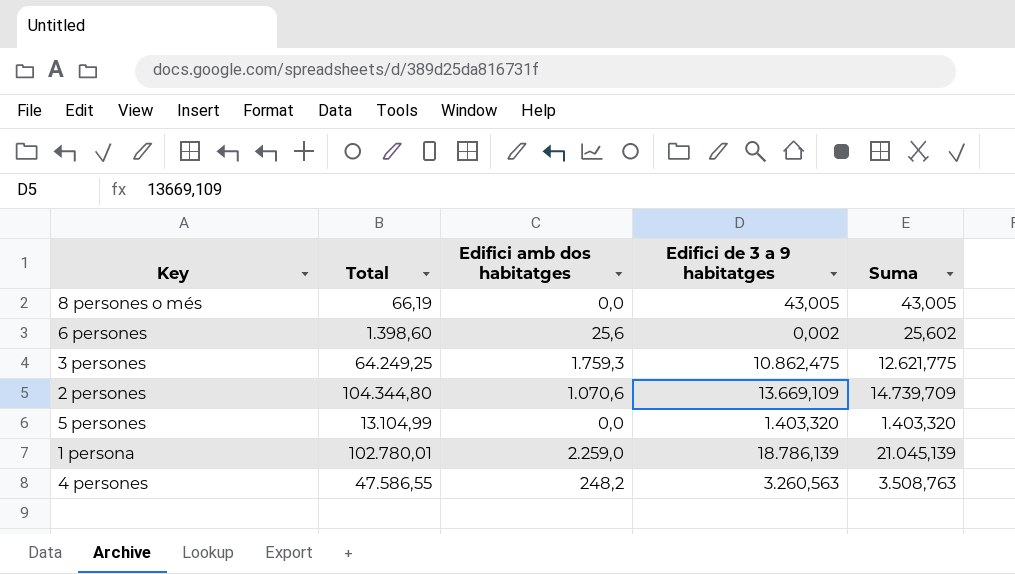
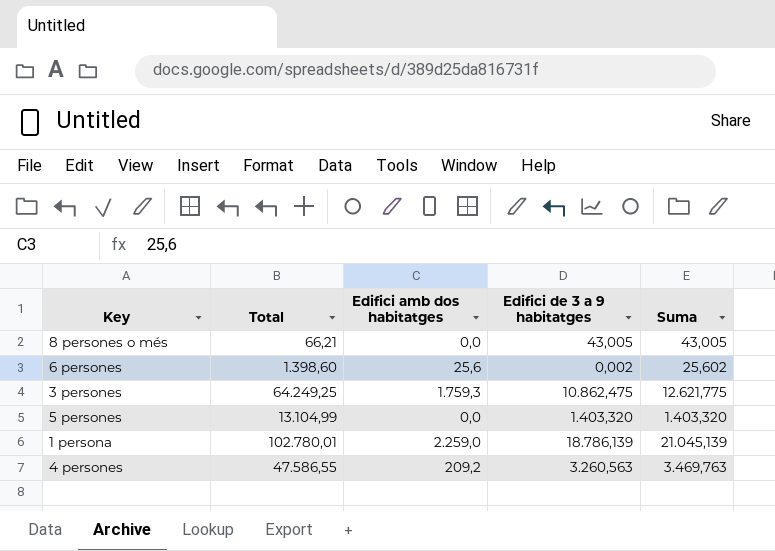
row 2 persones: 104.344,80 | 1.070,6 | 13.669,109 | 14.739,709 -> none
8 persones o més | Total: 66,19 -> 66,21
4 persones | Edifici amb dos habitatges: 248,2 -> 209,2
4 persones | Suma: 3.508,763 -> 3.469,763

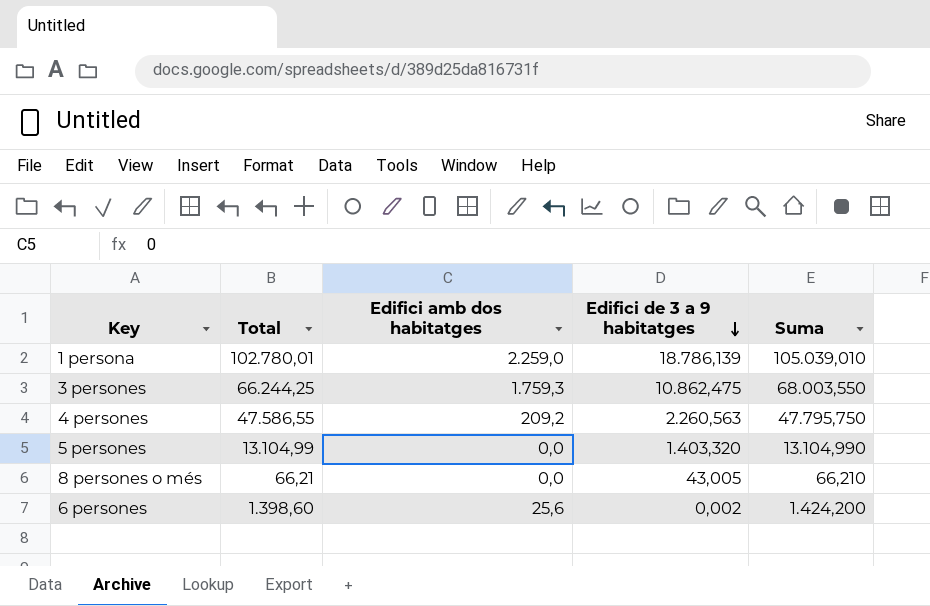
row order: none -> Edifici de 3 a 9 habitatges descending
column Suma | formula: [Edifici amb dos habitatges] + [Edifici de 3 a 9 habitatges] -> [Total] + [Edifici amb dos habitatges]
3 persones | Total: 64.249,25 -> 66.244,25
4 persones | Edifici de 3 a 9 habitatges: 3.260,563 -> 2.260,563

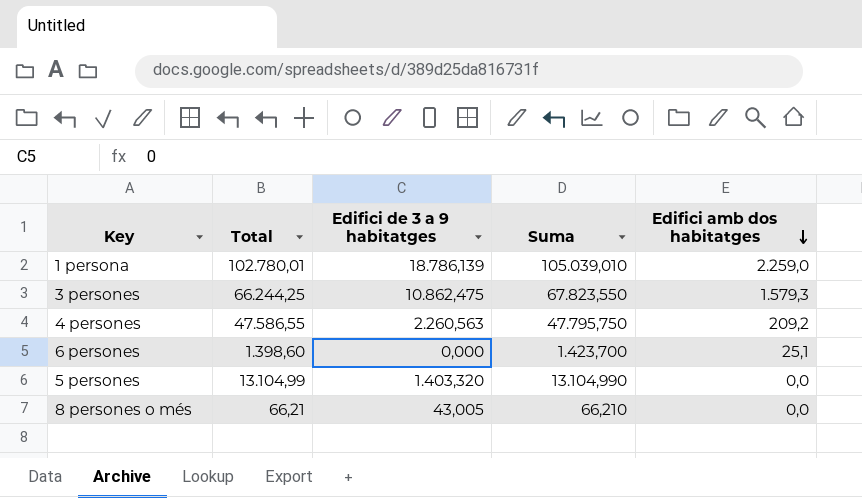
row order: Edifici de 3 a 9 habitatges descending -> Edifici amb dos habitatges descending
column Edifici amb dos habitatges | position: 3 -> 5
3 persones | Suma: 68.003,550 -> 67.823,550
3 persones | Edifici amb dos habitatges: 1.759,3 -> 1.579,3
6 persones | Edifici de 3 a 9 habitatges: 0,002 -> 0,000
6 persones | Suma: 1.424,200 -> 1.423,700
6 persones | Edifici amb dos habitatges: 25,6 -> 25,1

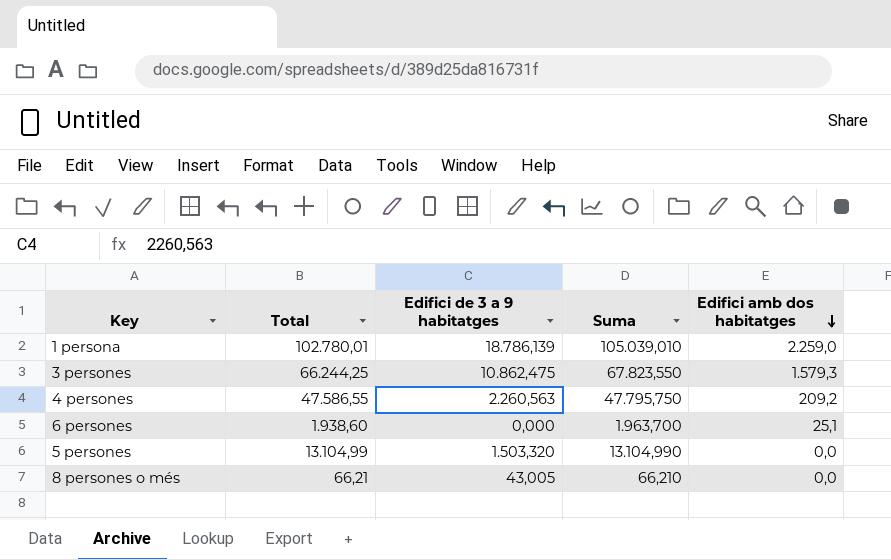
6 persones | Total: 1.398,60 -> 1.938,60
6 persones | Suma: 1.423,700 -> 1.963,700
5 persones | Edifici de 3 a 9 habitatges: 1.403,320 -> 1.503,320

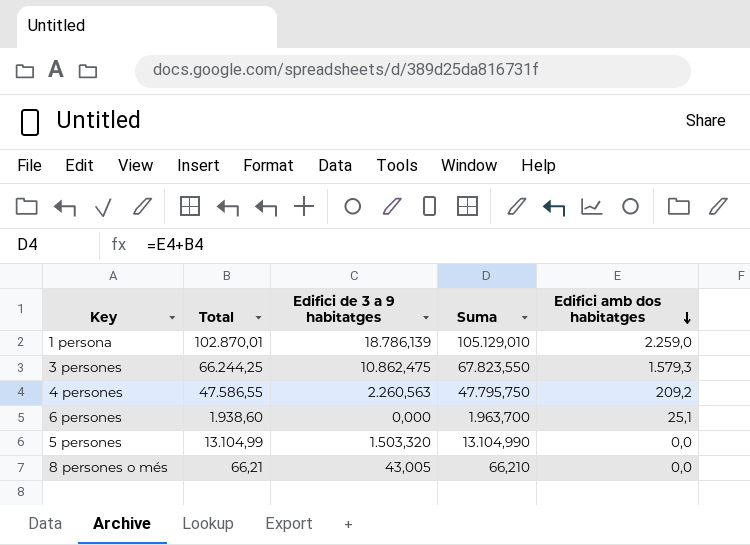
1 persona | Total: 102.780,01 -> 102.870,01
1 persona | Suma: 105.039,010 -> 105.129,010

